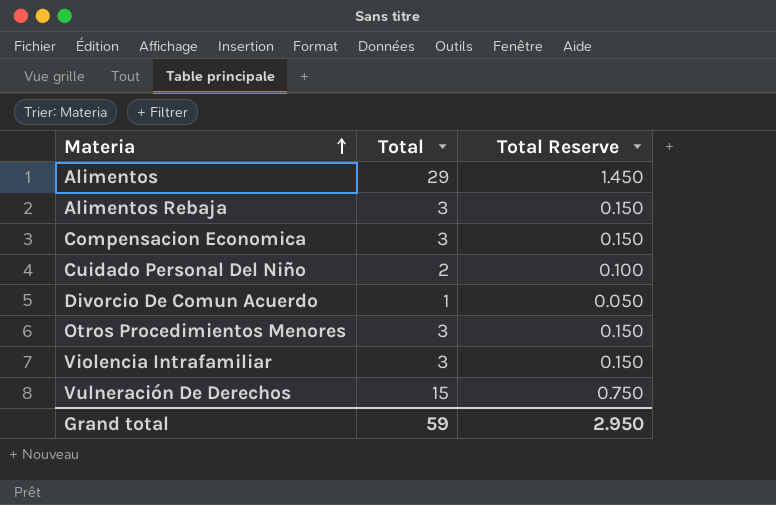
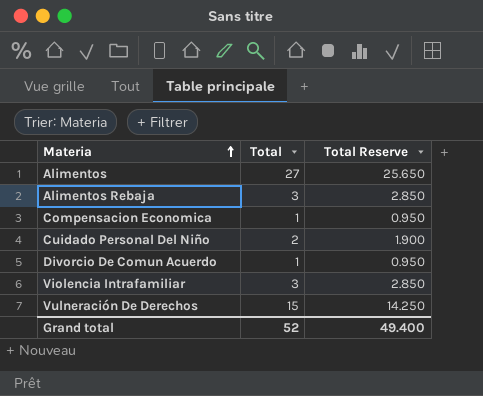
column Total Reserve | formula: [Total] * 0.05 -> [Total] * 0.95
row Otros Procedimientos Menores: 3 | 0.150 -> none
Alimentos | Total: 29 -> 27
Compensacion Economica | Total: 3 -> 1
Grand total | Total: 59 -> 52
Grand total | Total Reserve: 2.950 -> 49.400

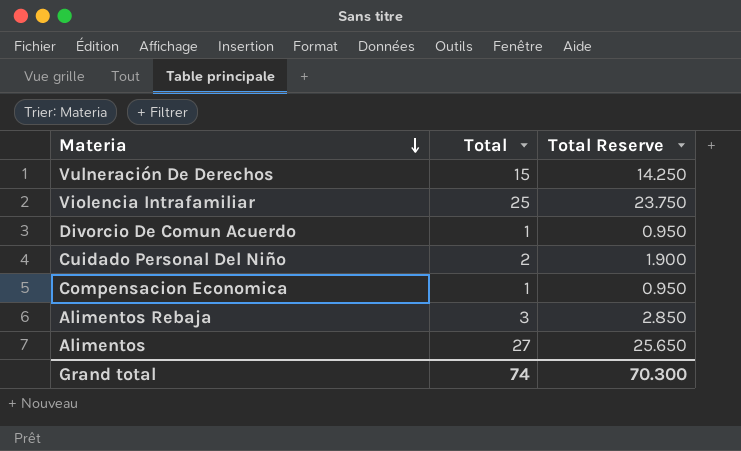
row order: Materia ascending -> Materia descending
Violencia Intrafamiliar | Total: 3 -> 25
Violencia Intrafamiliar | Total Reserve: 2.850 -> 23.750
Grand total | Total: 52 -> 74
Grand total | Total Reserve: 49.400 -> 70.300

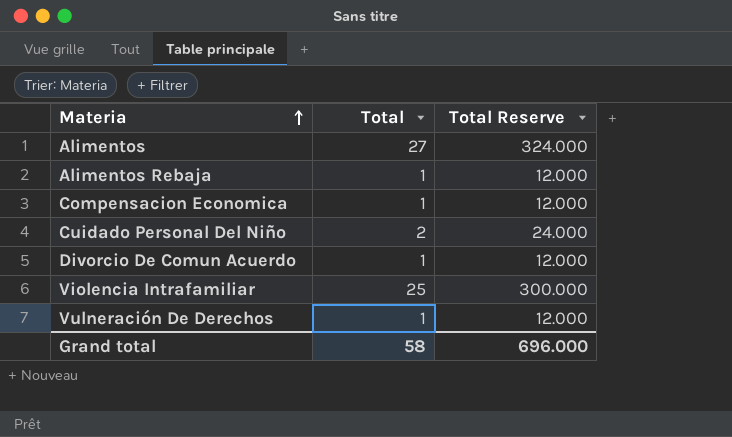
row order: Materia descending -> Materia ascending
column Total Reserve | formula: [Total] * 0.95 -> [Total] * 12
Alimentos Rebaja | Total: 3 -> 1
Vulneración De Derechos | Total: 15 -> 1
Grand total | Total: 74 -> 58
Grand total | Total Reserve: 70.300 -> 696.000

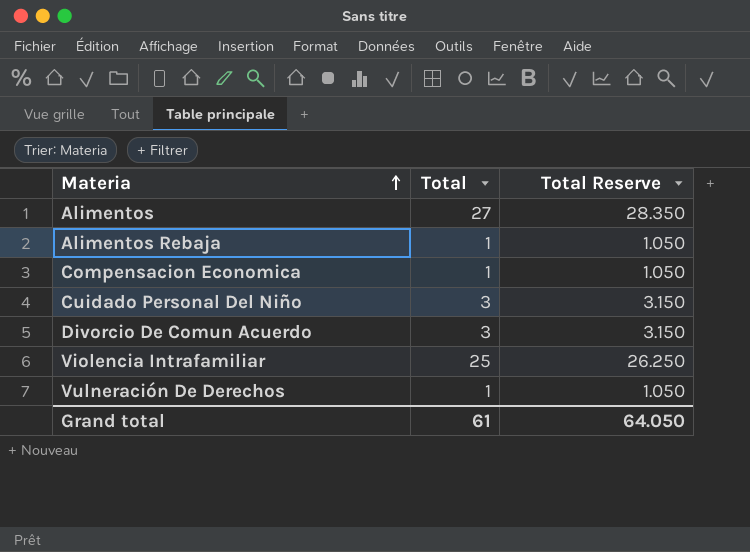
column Total Reserve | formula: [Total] * 12 -> [Total] * 1.05
Cuidado Personal Del Niño | Total: 2 -> 3
Divorcio De Comun Acuerdo | Total: 1 -> 3
Grand total | Total: 58 -> 61
Grand total | Total Reserve: 696.000 -> 64.050

